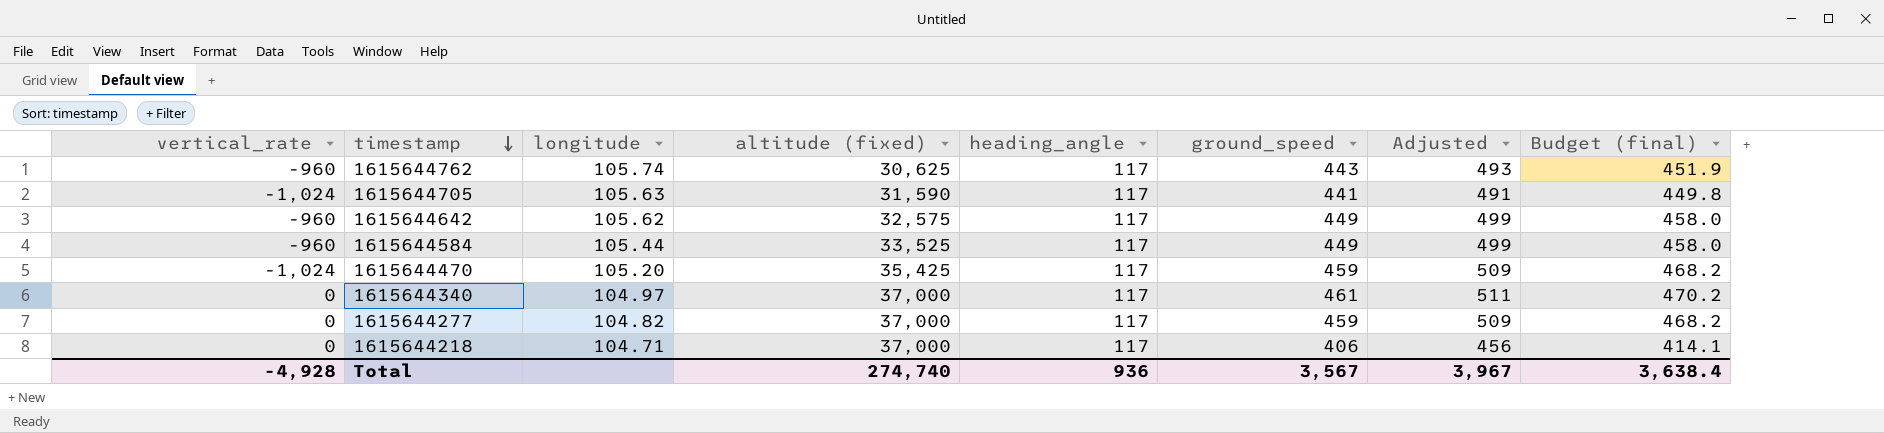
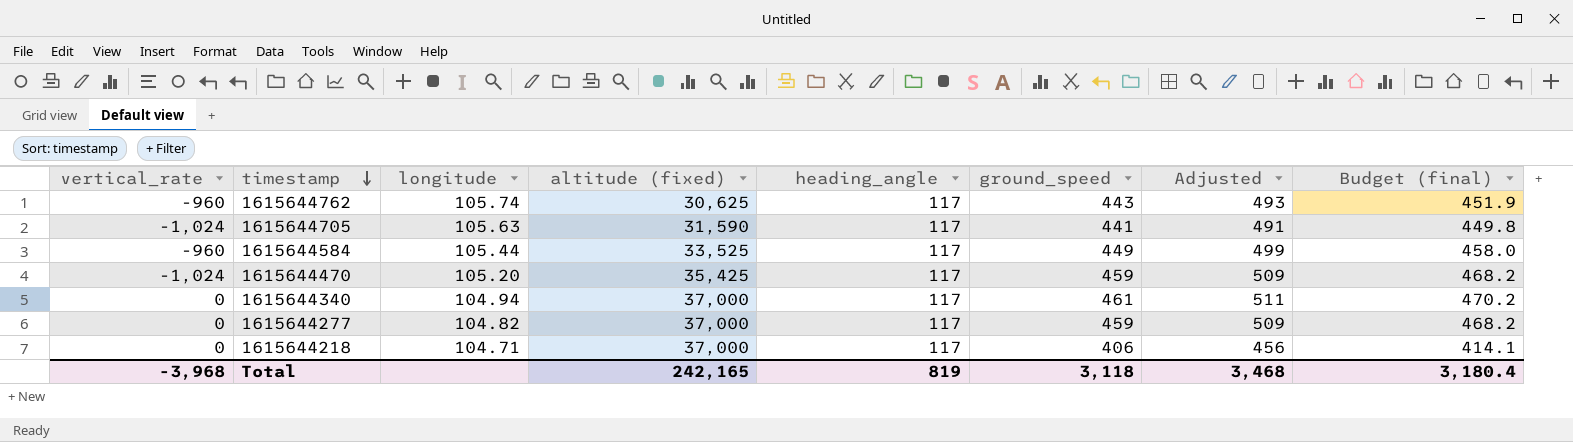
row 1615644642: -960 | 105.62 | 32,575 | 117 | 449 | 499 | 458.0 -> none
1615644340 | longitude: 104.97 -> 104.94
Total | vertical_rate: -4,928 -> -3,968
Total | altitude (fixed): 274,740 -> 242,165
Total | heading_angle: 936 -> 819
Total | ground_speed: 3,567 -> 3,118
Total | Adjusted: 3,967 -> 3,468
Total | Budget (final): 3,638.4 -> 3,180.4

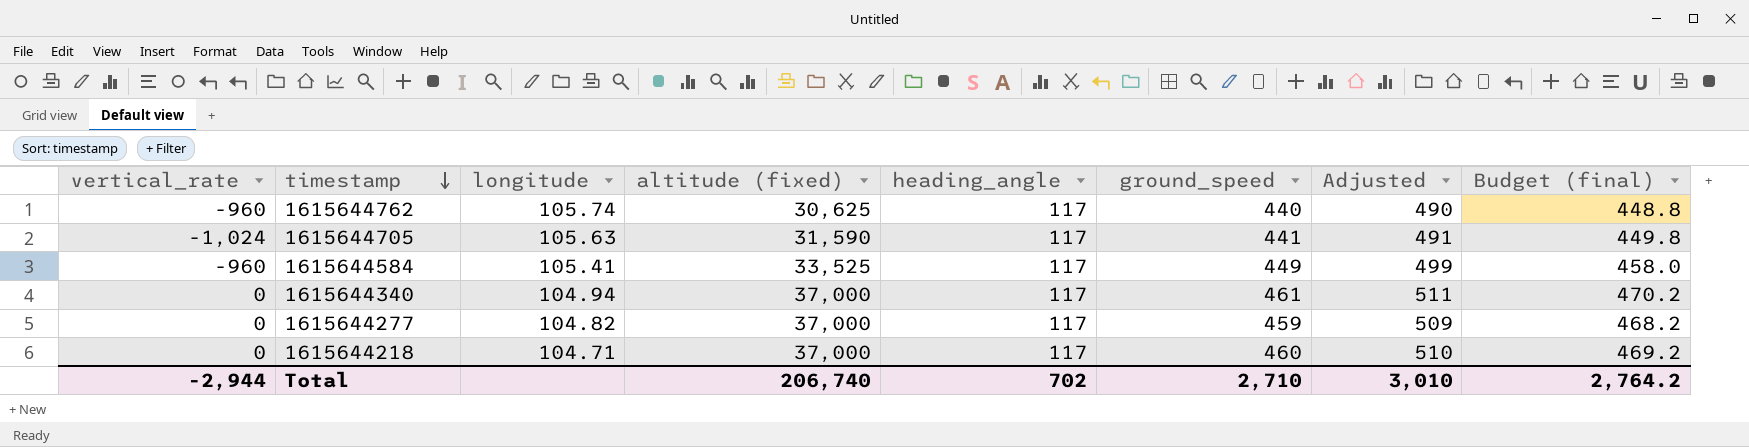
row 1615644470: -1,024 | 105.20 | 35,425 | 117 | 459 | 509 | 468.2 -> none
1615644762 | ground_speed: 443 -> 440
1615644762 | Adjusted: 493 -> 490
1615644762 | Budget (final): 451.9 -> 448.8
1615644584 | longitude: 105.44 -> 105.41
1615644218 | ground_speed: 406 -> 460
1615644218 | Adjusted: 456 -> 510
1615644218 | Budget (final): 414.1 -> 469.2
Total | vertical_rate: -3,968 -> -2,944
Total | altitude (fixed): 242,165 -> 206,740
Total | heading_angle: 819 -> 702
Total | ground_speed: 3,118 -> 2,710
Total | Adjusted: 3,468 -> 3,010
Total | Budget (final): 3,180.4 -> 2,764.2

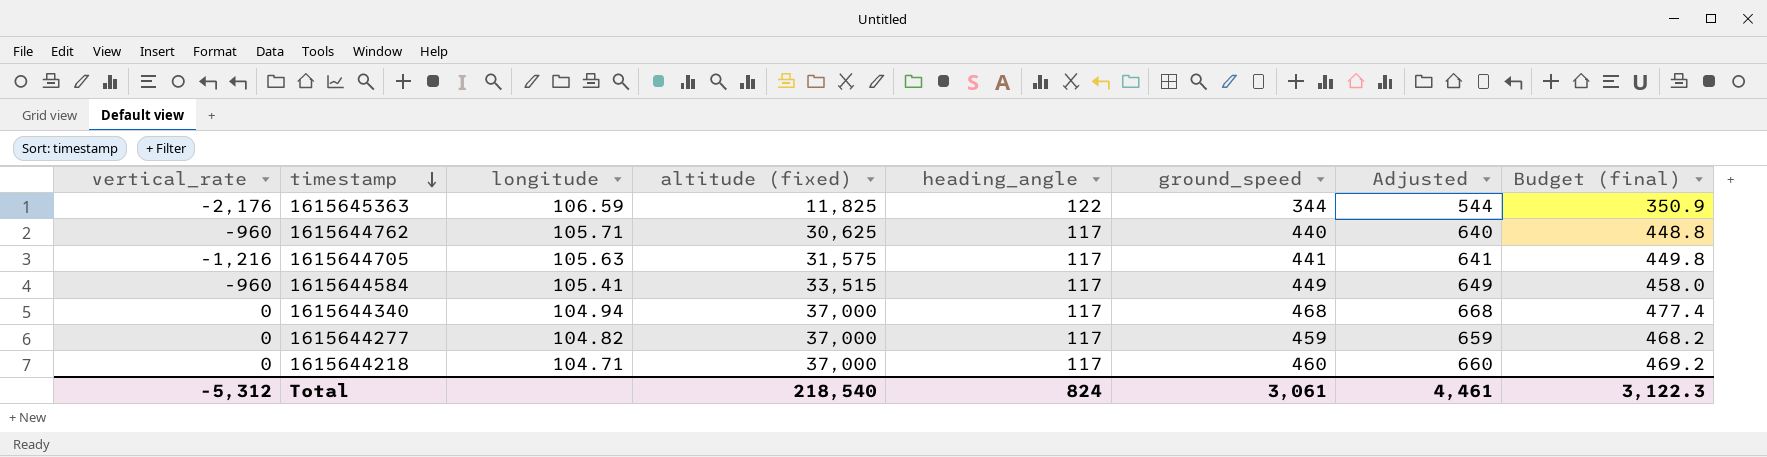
column Adjusted | formula: [ground_speed] + 50 -> [ground_speed] + 200
row 1615645363: none -> -2,176 | 106.59 | 11,825 | 122 | 344 | 544 | 350.9
1615644762 | longitude: 105.74 -> 105.71
1615644705 | vertical_rate: -1,024 -> -1,216
1615644705 | altitude (fixed): 31,590 -> 31,575
1615644584 | altitude (fixed): 33,525 -> 33,515
1615644340 | ground_speed: 461 -> 468
1615644340 | Budget (final): 470.2 -> 477.4
Total | vertical_rate: -2,944 -> -5,312
Total | altitude (fixed): 206,740 -> 218,540
Total | heading_angle: 702 -> 824
Total | ground_speed: 2,710 -> 3,061
Total | Adjusted: 3,010 -> 4,461
Total | Budget (final): 2,764.2 -> 3,122.3

